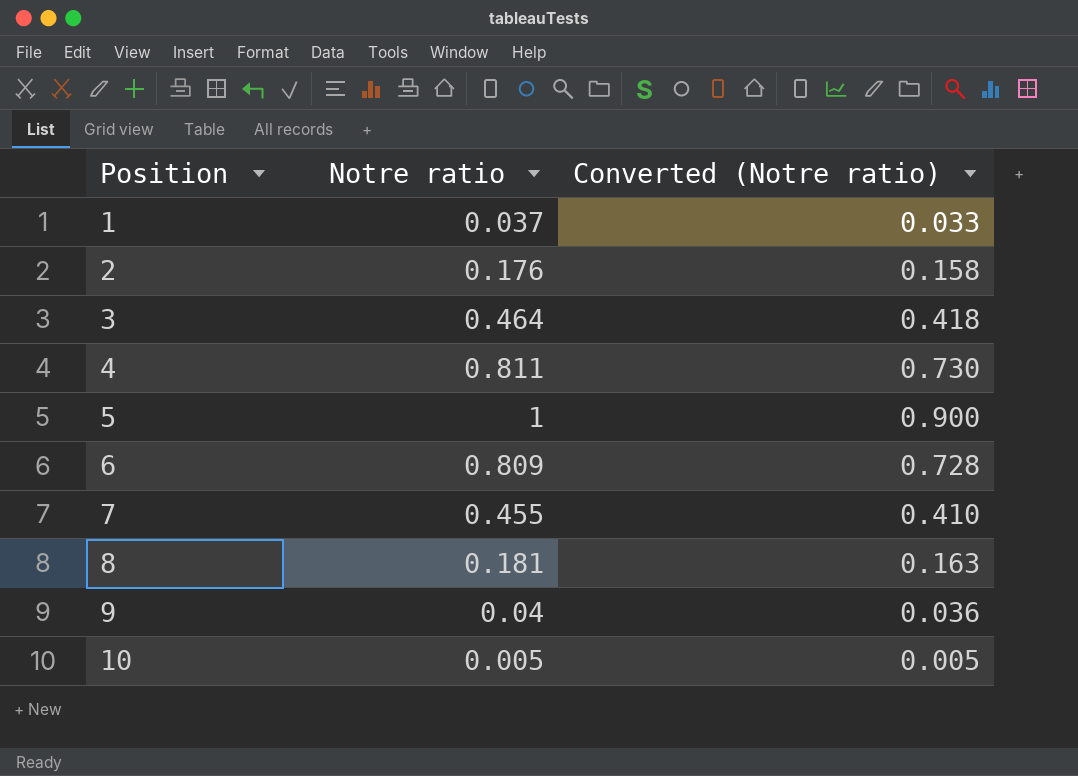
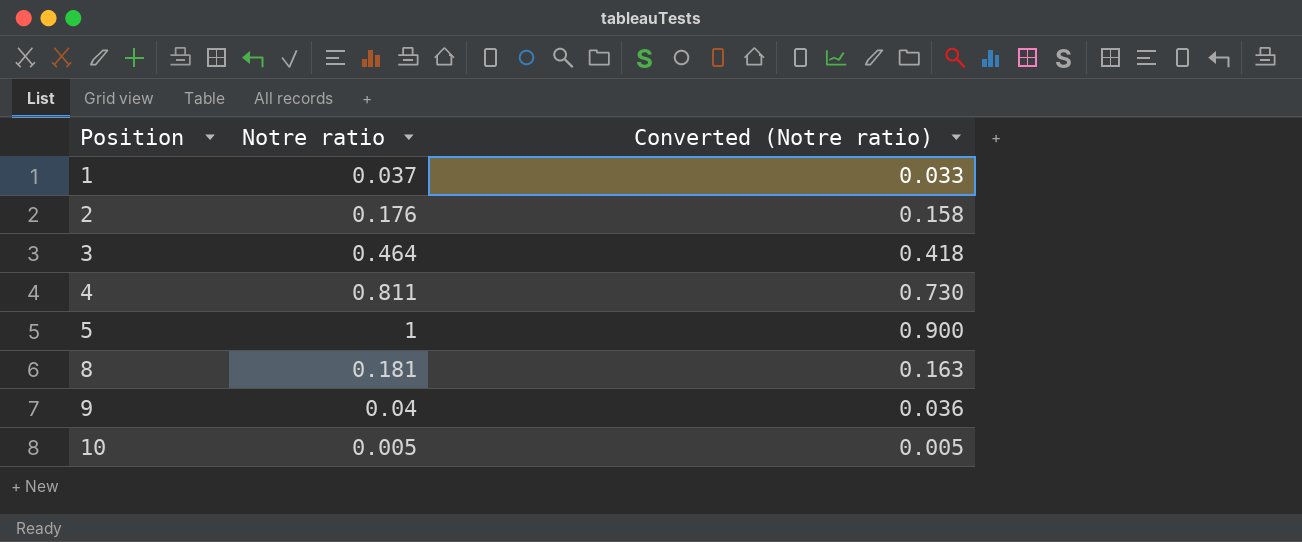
row 6: 0.809 | 0.728 -> none
row 7: 0.455 | 0.410 -> none

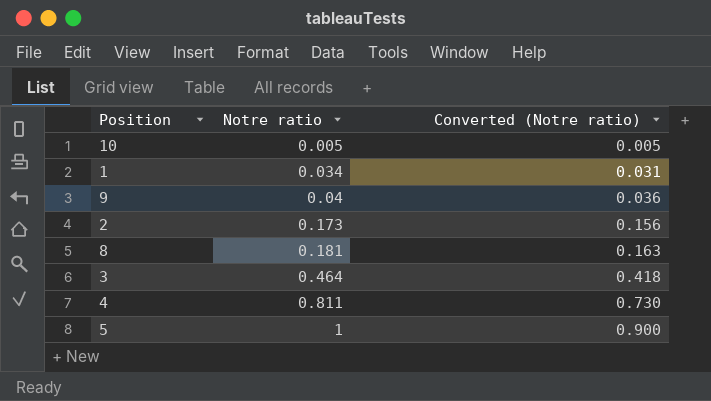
row order: Position ascending -> Notre ratio ascending
1 | Notre ratio: 0.037 -> 0.034
1 | Converted (Notre ratio): 0.033 -> 0.031
2 | Notre ratio: 0.176 -> 0.173
2 | Converted (Notre ratio): 0.158 -> 0.156

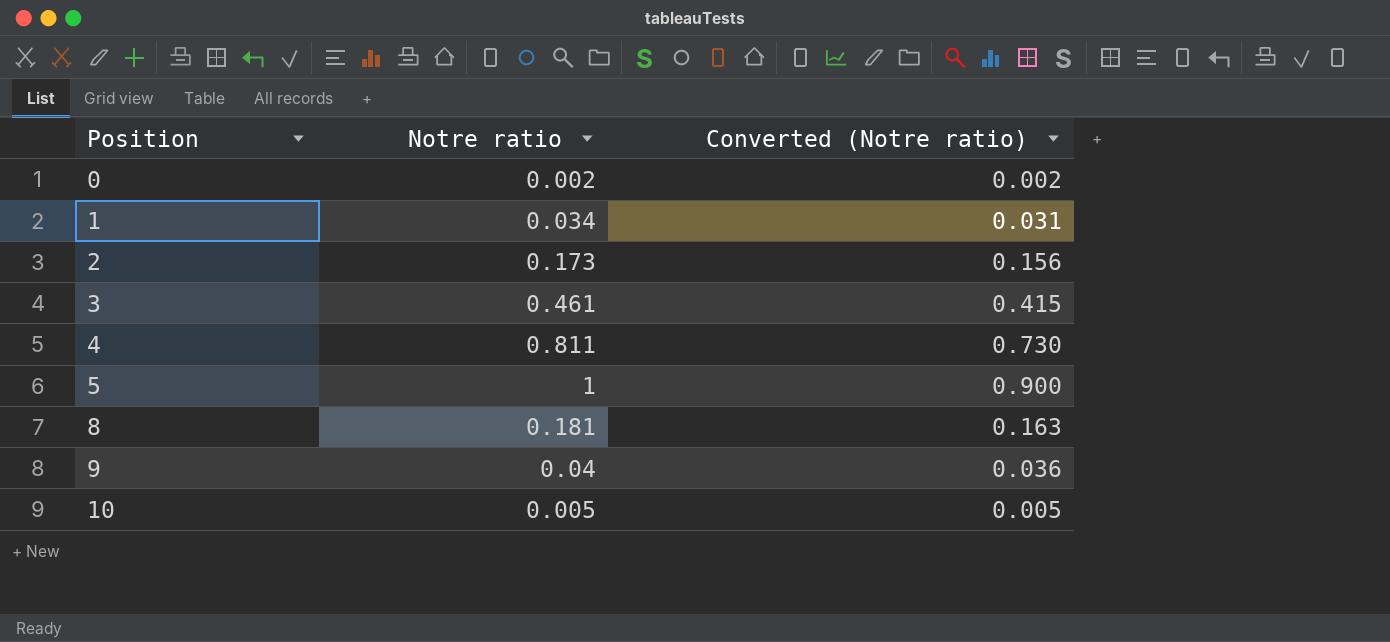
row order: Notre ratio ascending -> Position ascending
row 0: none -> 0.002 | 0.002
3 | Notre ratio: 0.464 -> 0.461
3 | Converted (Notre ratio): 0.418 -> 0.415

